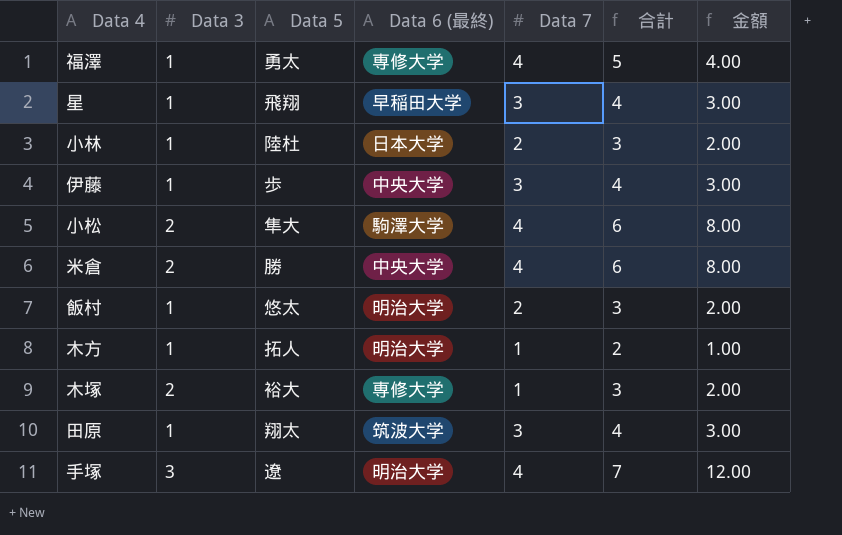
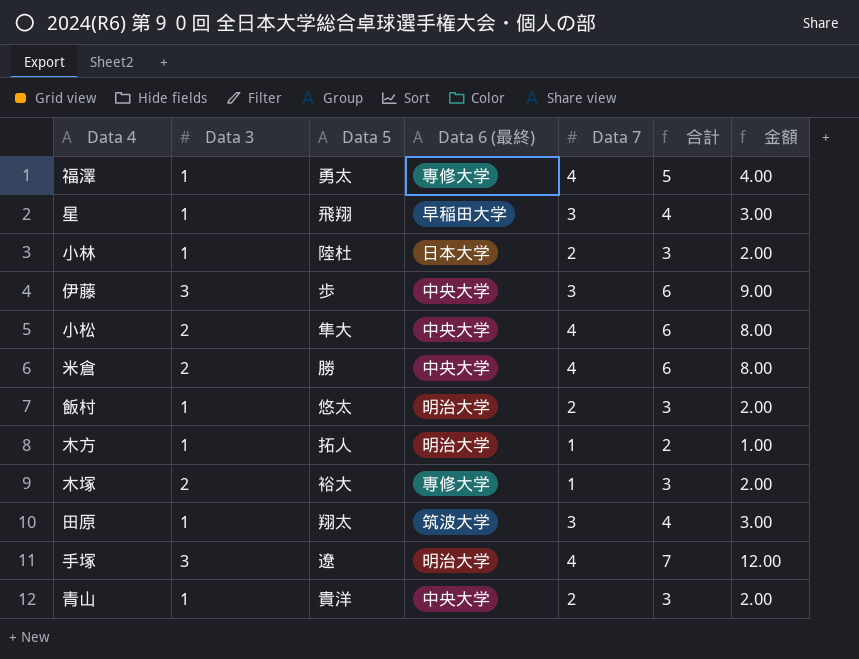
伊藤 | Data 3: 1 -> 3
伊藤 | 合計: 4 -> 6
伊藤 | 金額: 3.00 -> 9.00
小松 | Data 6 (最終): 駒澤大学 -> 中央大学
row 青山: none -> 1 | 貴洋 | 中央大学 | 2 | 3 | 2.00

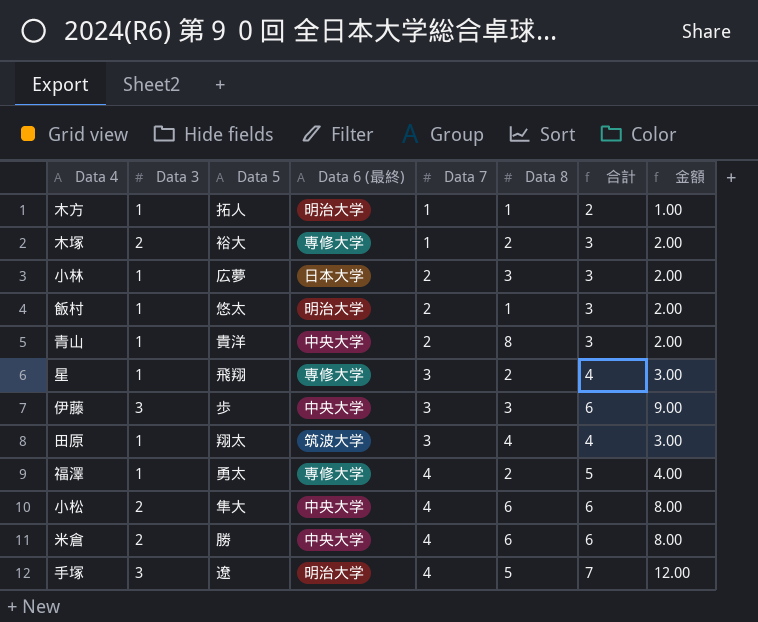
row order: none -> Data 7 ascending
column Data 8 | position: none -> 6
小林 | Data 5: 陸杜 -> 広夢
星 | Data 6 (最終): 早稲田大学 -> 専修大学

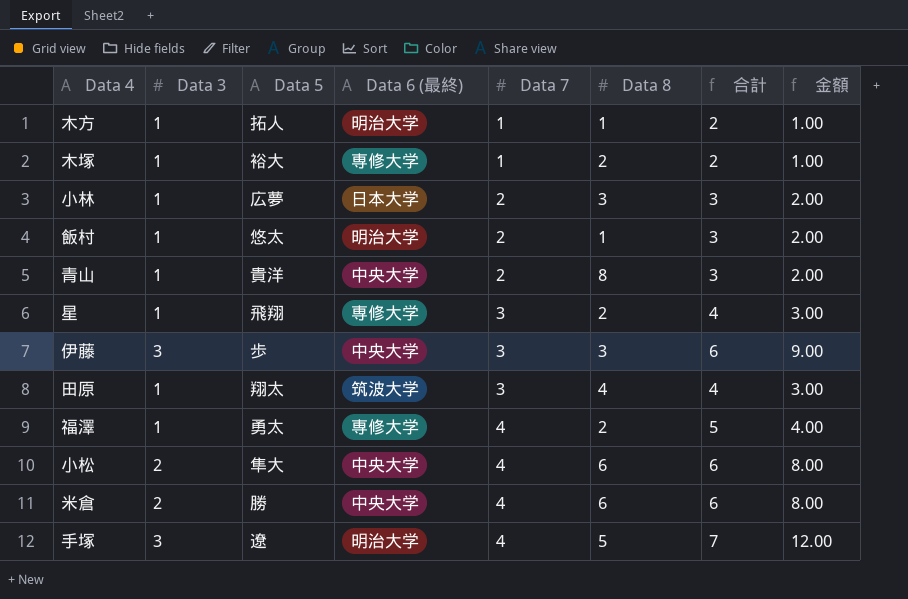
木塚 | Data 3: 2 -> 1
木塚 | 合計: 3 -> 2
木塚 | 金額: 2.00 -> 1.00

